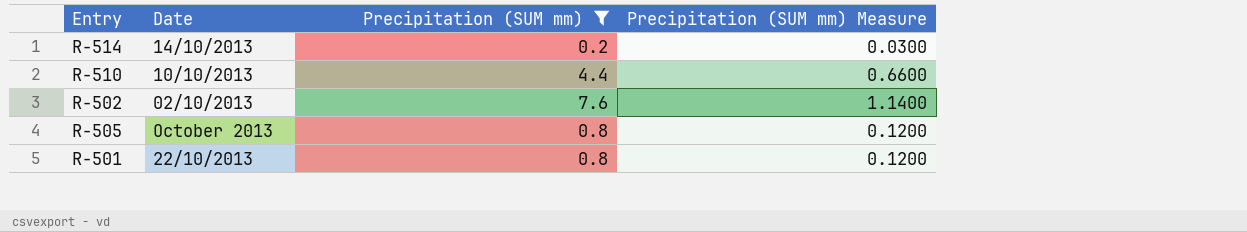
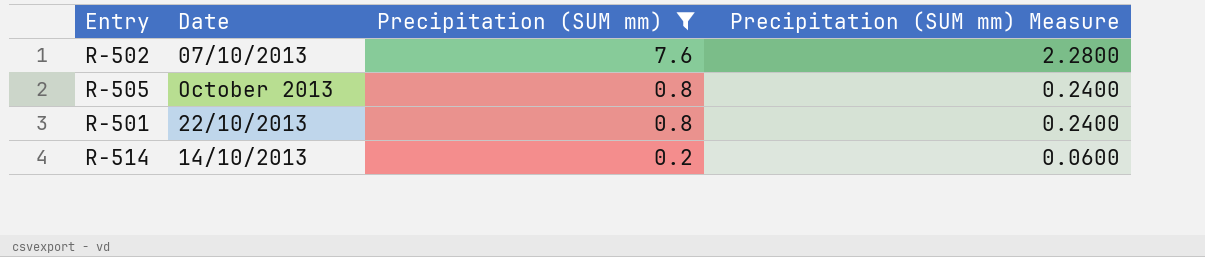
row order: none -> Precipitation (SUM mm) descending
column Precipitation (SUM mm) Measure | formula: [Precipitation (SUM mm)] * 0.15 -> [Precipitation (SUM mm)] * 0.3
row R-510: 10/10/2013 | 4.4 | 0.6600 -> none
R-502 | Date: 02/10/2013 -> 07/10/2013

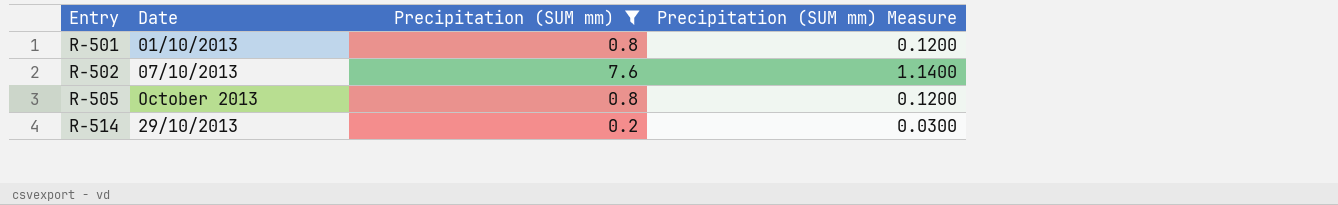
row order: Precipitation (SUM mm) descending -> Entry ascending
column Precipitation (SUM mm) Measure | formula: [Precipitation (SUM mm)] * 0.3 -> [Precipitation (SUM mm)] * 0.15
R-501 | Date: 22/10/2013 -> 01/10/2013
R-514 | Date: 14/10/2013 -> 29/10/2013

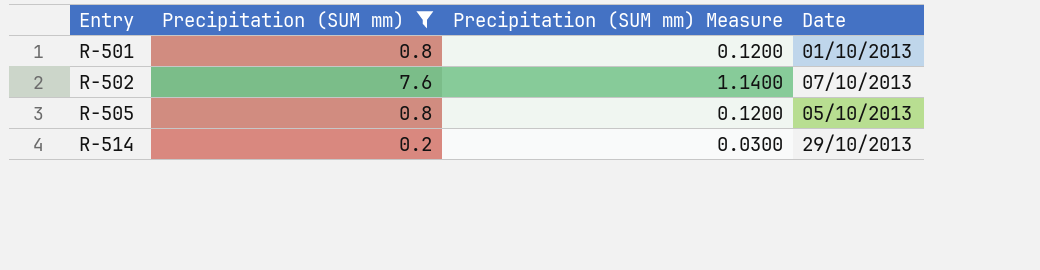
column Date | position: 2 -> 4
R-505 | Date: October 2013 -> 05/10/2013

